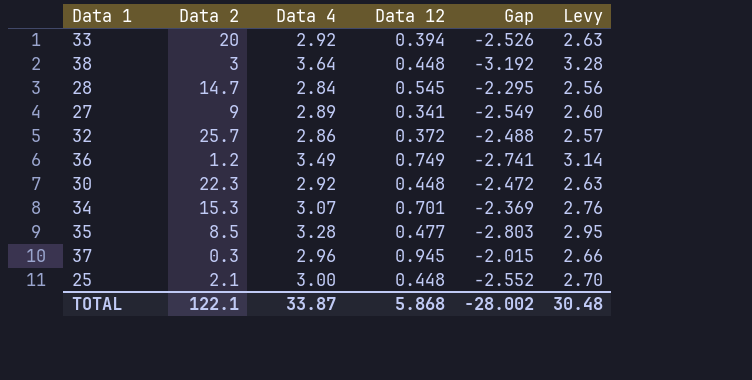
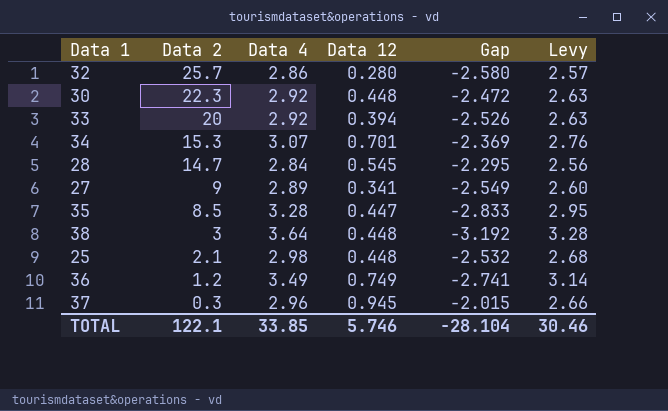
row order: none -> Data 2 descending
32 | Data 12: 0.372 -> 0.280
32 | Gap: -2.488 -> -2.580
35 | Data 12: 0.477 -> 0.447
35 | Gap: -2.803 -> -2.833
25 | Data 4: 3.00 -> 2.98
25 | Gap: -2.552 -> -2.532
25 | Levy: 2.70 -> 2.68
TOTAL | Data 4: 33.87 -> 33.85
TOTAL | Data 12: 5.868 -> 5.746
TOTAL | Gap: -28.002 -> -28.104
TOTAL | Levy: 30.48 -> 30.46

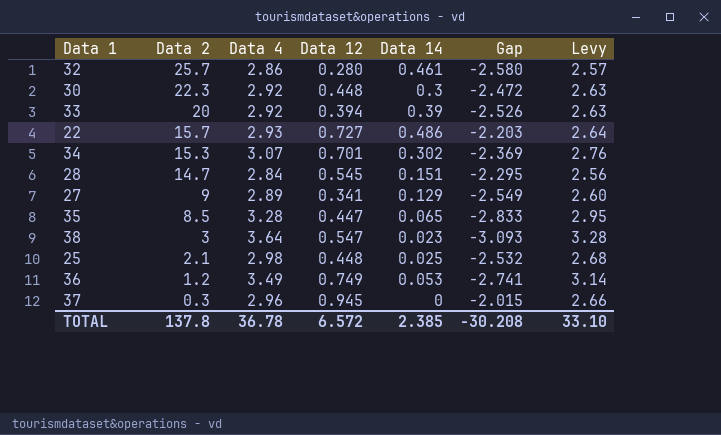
column Data 14 | position: none -> 5
row 22: none -> 15.7 | 2.93 | 0.727 | 0.486 | -2.203 | 2.64
38 | Data 12: 0.448 -> 0.547
38 | Gap: -3.192 -> -3.093
TOTAL | Data 2: 122.1 -> 137.8
TOTAL | Data 4: 33.85 -> 36.78
TOTAL | Data 12: 5.746 -> 6.572
TOTAL | Gap: -28.104 -> -30.208
TOTAL | Levy: 30.46 -> 33.10

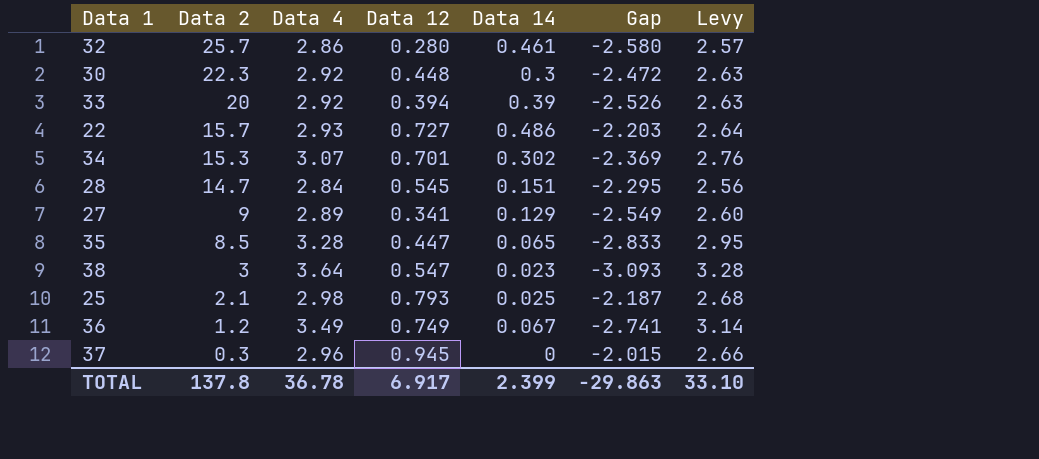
25 | Data 12: 0.448 -> 0.793
25 | Gap: -2.532 -> -2.187
36 | Data 14: 0.053 -> 0.067
TOTAL | Data 12: 6.572 -> 6.917
TOTAL | Data 14: 2.385 -> 2.399
TOTAL | Gap: -30.208 -> -29.863

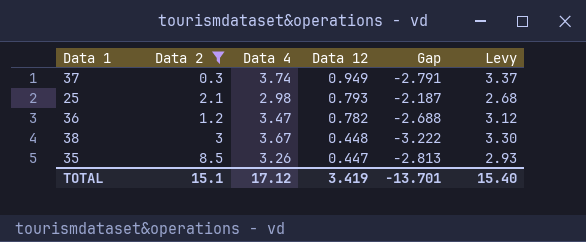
filter: none -> Data 2 <= 8.5
row order: Data 2 descending -> Data 12 descending
column Data 14 | position: 5 -> none
37 | Data 4: 2.96 -> 3.74
37 | Data 12: 0.945 -> 0.949
37 | Gap: -2.015 -> -2.791
37 | Levy: 2.66 -> 3.37
36 | Data 4: 3.49 -> 3.47
36 | Data 12: 0.749 -> 0.782
36 | Gap: -2.741 -> -2.688
36 | Levy: 3.14 -> 3.12
38 | Data 4: 3.64 -> 3.67
38 | Data 12: 0.547 -> 0.448
38 | Gap: -3.093 -> -3.222
38 | Levy: 3.28 -> 3.30
35 | Data 4: 3.28 -> 3.26
35 | Gap: -2.833 -> -2.813
35 | Levy: 2.95 -> 2.93
TOTAL | Data 2: 137.8 -> 15.1
TOTAL | Data 4: 36.78 -> 17.12
TOTAL | Data 12: 6.917 -> 3.419
TOTAL | Gap: -29.863 -> -13.701
TOTAL | Levy: 33.10 -> 15.40

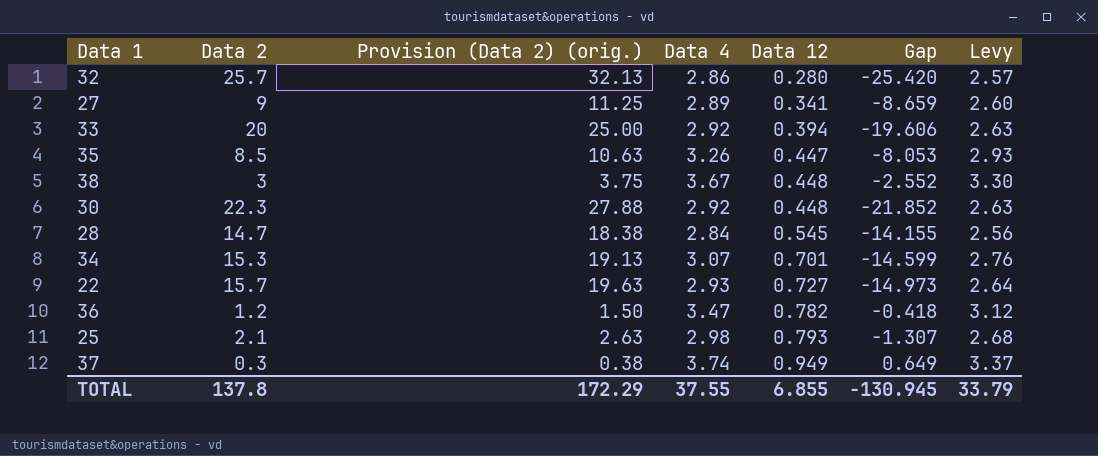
filter: Data 2 <= 8.5 -> none
row order: Data 12 descending -> Data 12 ascending
column Provision (Data 2) (orig.) | formula: none -> [Data 2] * 1.25
column Gap | formula: [Data 12] - [Data 4] -> [Data 12] - [Data 2]
TOTAL | Data 2: 15.1 -> 137.8
TOTAL | Data 4: 17.12 -> 37.55
TOTAL | Data 12: 3.419 -> 6.855
TOTAL | Gap: -13.701 -> -130.945
TOTAL | Levy: 15.40 -> 33.79

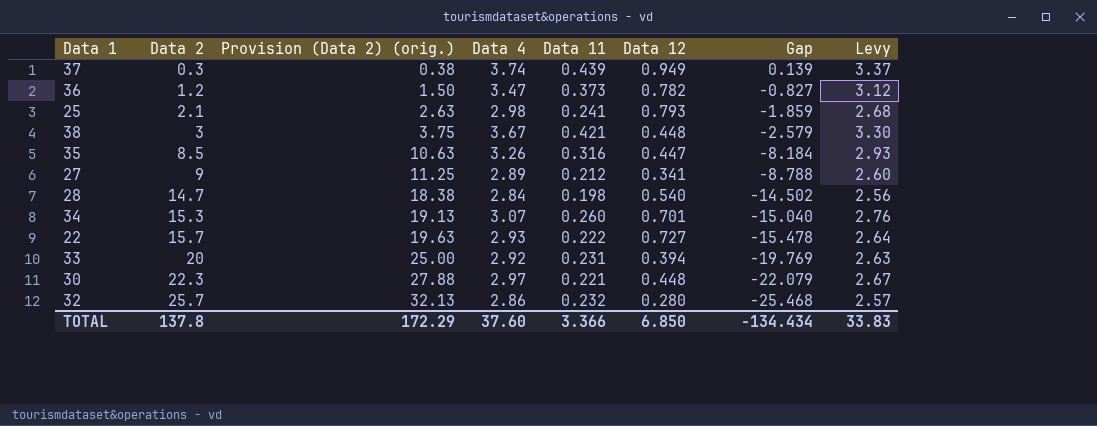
row order: Data 12 ascending -> Data 2 ascending
column Data 11 | position: none -> 5
column Gap | formula: [Data 12] - [Data 2] -> [Data 11] - [Data 2]
28 | Data 12: 0.545 -> 0.540
30 | Data 4: 2.92 -> 2.97
30 | Levy: 2.63 -> 2.67
TOTAL | Data 4: 37.55 -> 37.60
TOTAL | Data 12: 6.855 -> 6.850
TOTAL | Gap: -130.945 -> -134.434
TOTAL | Levy: 33.79 -> 33.83

